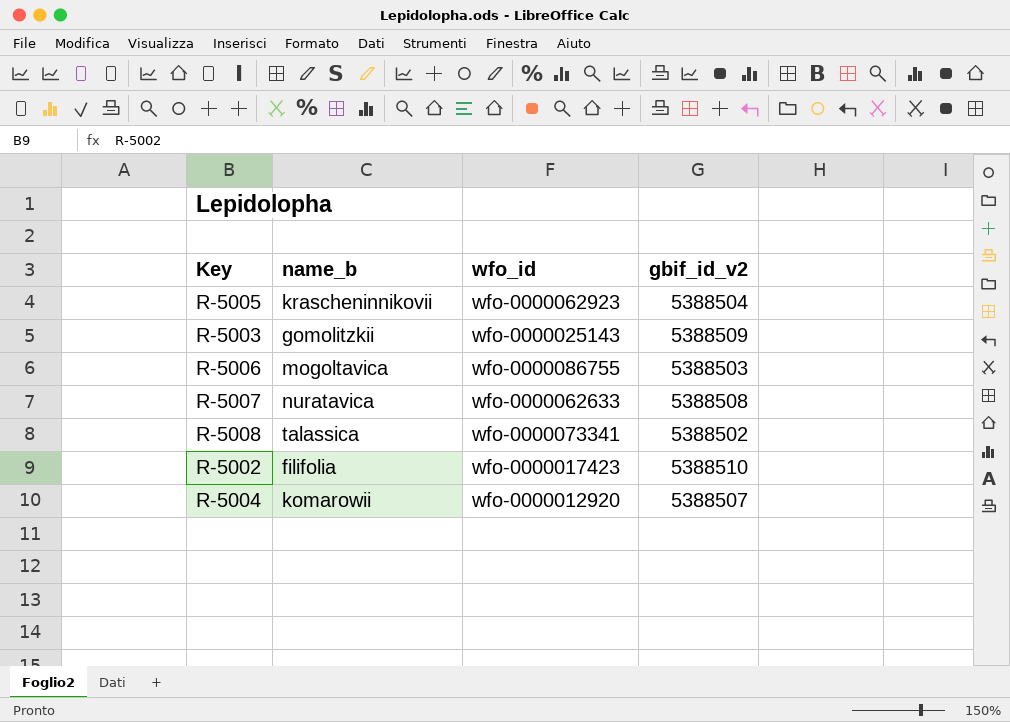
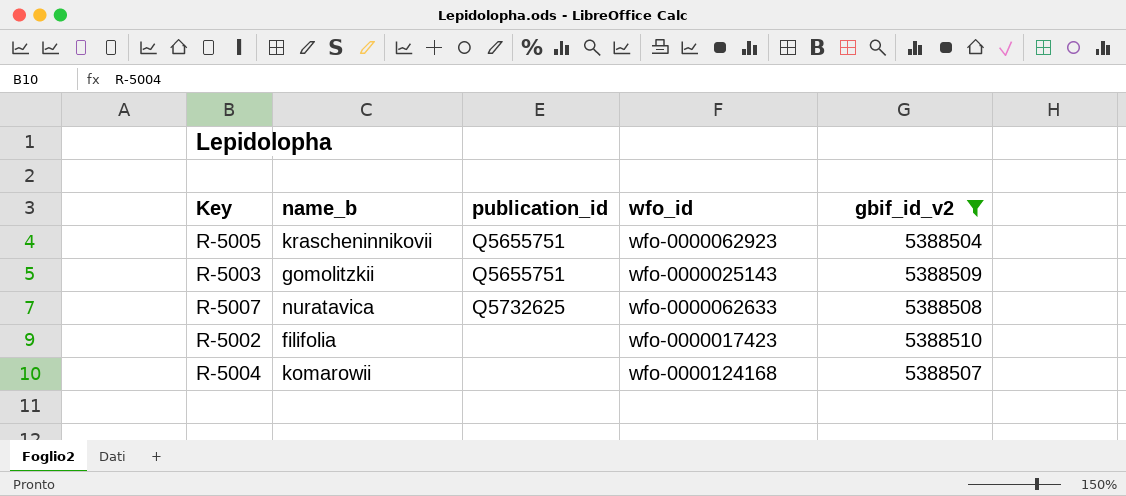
filter: none -> gbif_id_v2 >= 5388504
column publication_id | position: none -> 3
R-5004 | wfo_id: wfo-0000012920 -> wfo-0000124168

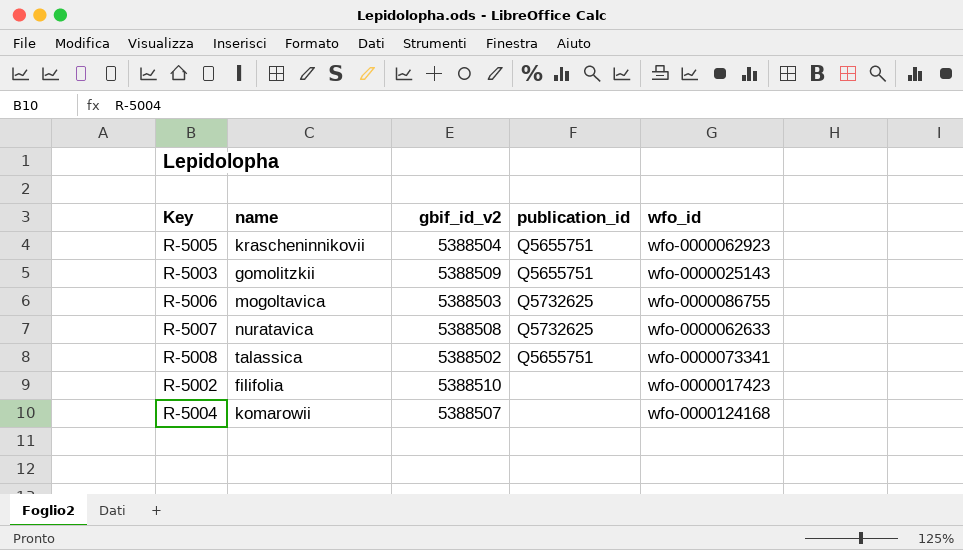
filter: gbif_id_v2 >= 5388504 -> none
column name: name_b -> name
column gbif_id_v2 | position: 5 -> 3

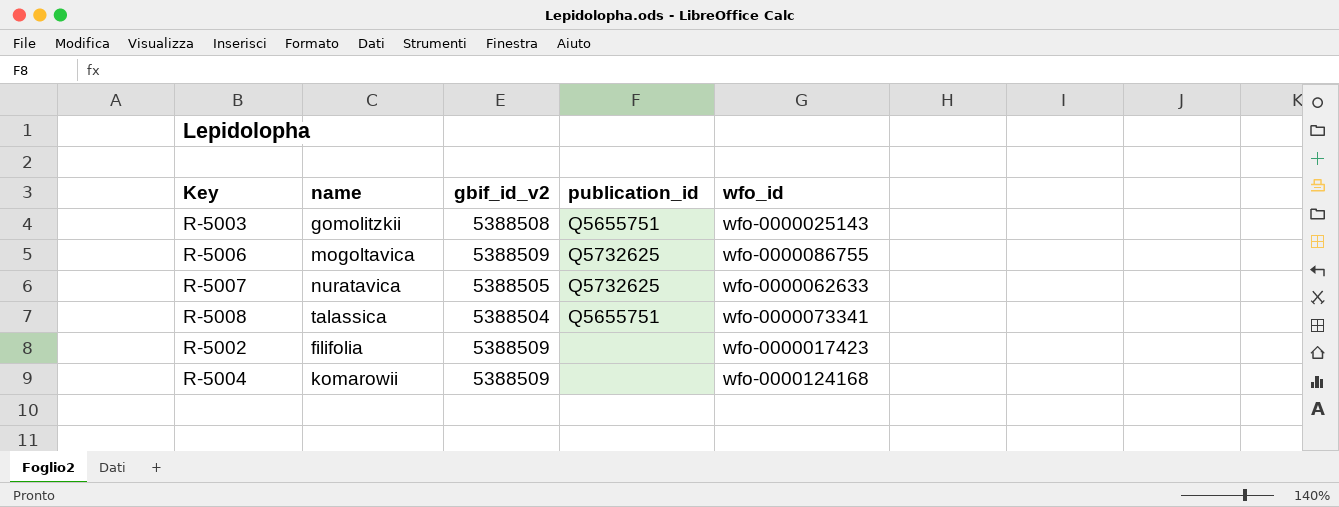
row R-5005: krascheninnikovii | 5388504 | Q5655751 | wfo-0000062923 -> none
R-5003 | gbif_id_v2: 5388509 -> 5388508
R-5006 | gbif_id_v2: 5388503 -> 5388509
R-5007 | gbif_id_v2: 5388508 -> 5388505
R-5008 | gbif_id_v2: 5388502 -> 5388504
R-5002 | gbif_id_v2: 5388510 -> 5388509
R-5004 | gbif_id_v2: 5388507 -> 5388509

